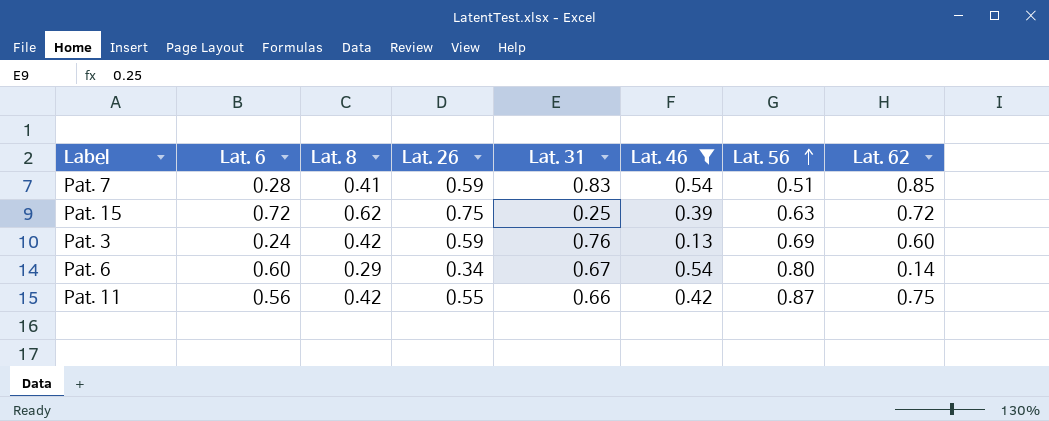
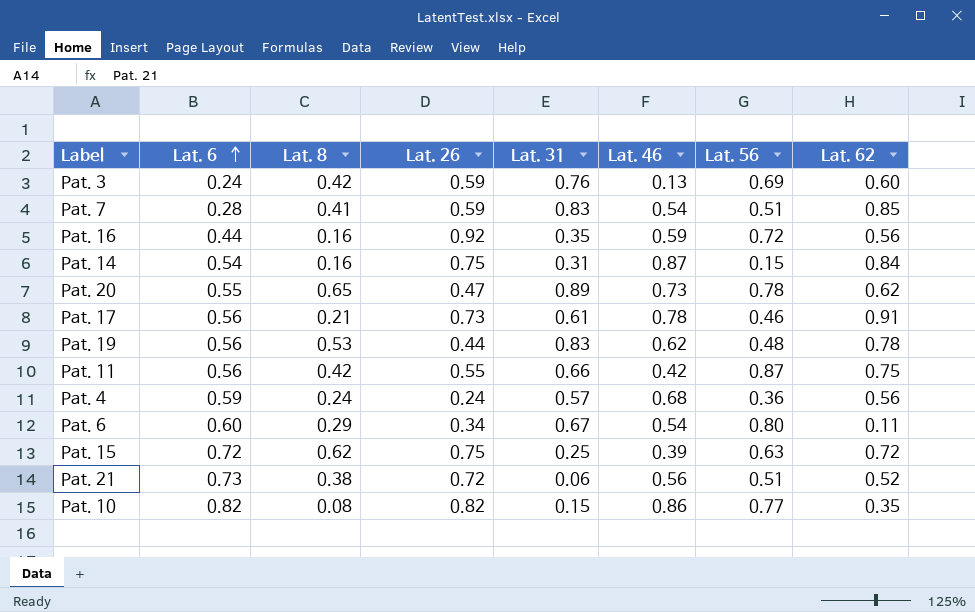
filter: Lat. 46 <= 0.54 -> none
row order: Lat. 56 ascending -> Lat. 6 ascending
Pat. 6 | Lat. 62: 0.14 -> 0.11

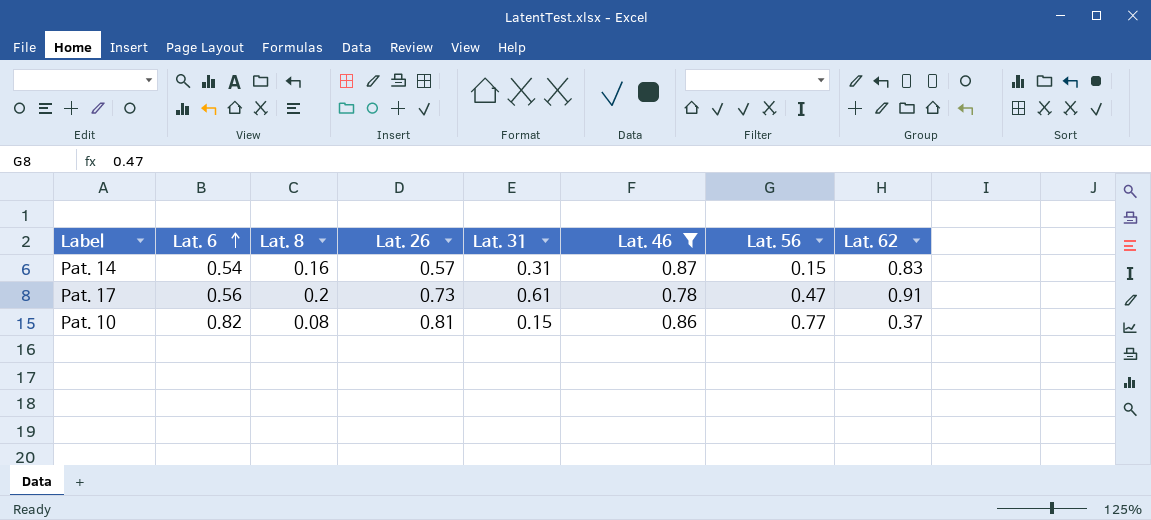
filter: none -> Lat. 46 >= 0.78
Pat. 14 | Lat. 26: 0.75 -> 0.57
Pat. 14 | Lat. 62: 0.84 -> 0.83
Pat. 17 | Lat. 8: 0.21 -> 0.2
Pat. 17 | Lat. 56: 0.46 -> 0.47
Pat. 10 | Lat. 26: 0.82 -> 0.81
Pat. 10 | Lat. 62: 0.35 -> 0.37

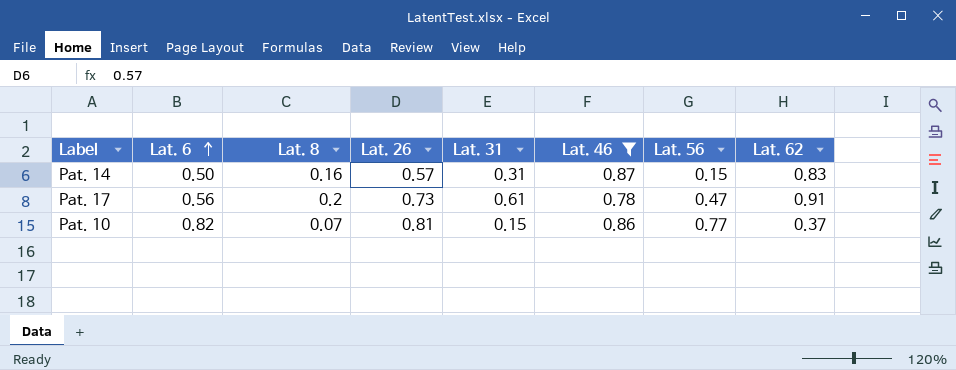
Pat. 14 | Lat. 6: 0.54 -> 0.50
Pat. 10 | Lat. 8: 0.08 -> 0.07

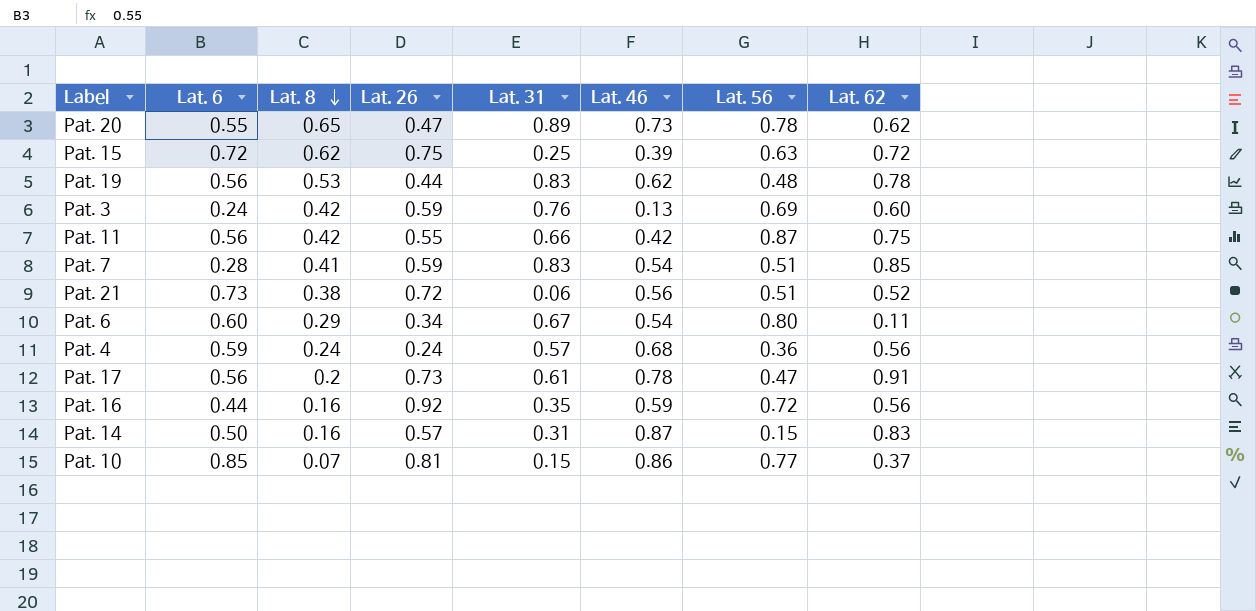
filter: Lat. 46 >= 0.78 -> none
row order: Lat. 6 ascending -> Lat. 8 descending
Pat. 10 | Lat. 6: 0.82 -> 0.85

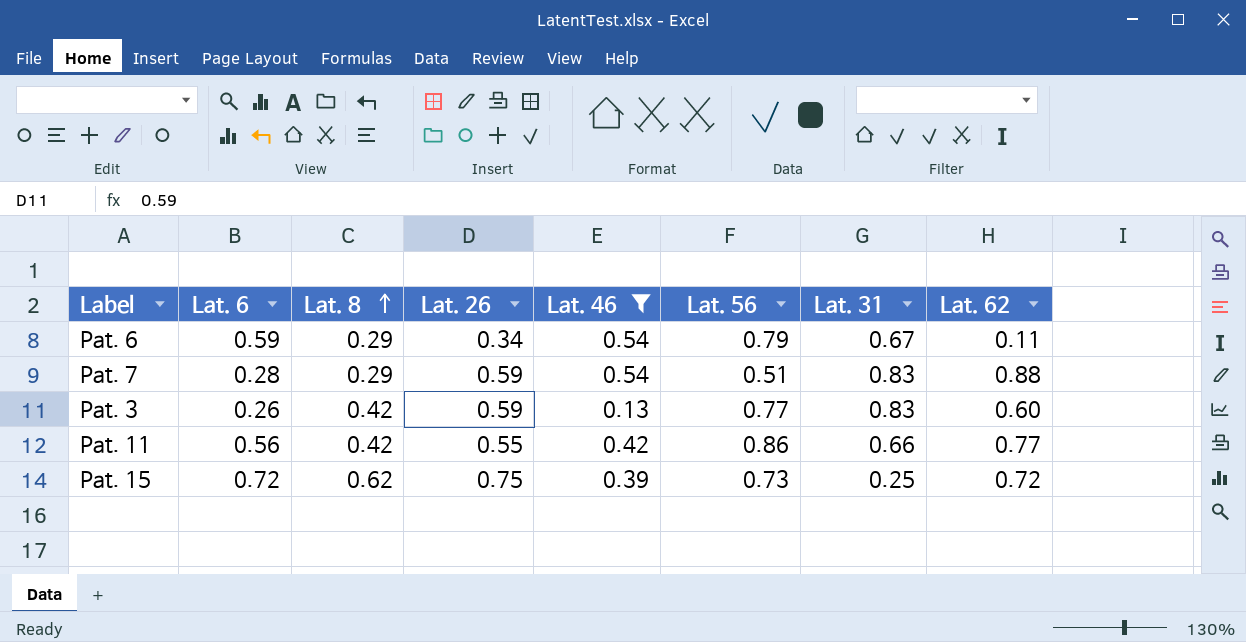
filter: none -> Lat. 46 <= 0.54
row order: Lat. 8 descending -> Lat. 8 ascending
column Lat. 31 | position: 5 -> 7
Pat. 6 | Lat. 6: 0.60 -> 0.59
Pat. 6 | Lat. 56: 0.80 -> 0.79
Pat. 7 | Lat. 8: 0.41 -> 0.29
Pat. 7 | Lat. 62: 0.85 -> 0.88
Pat. 3 | Lat. 6: 0.24 -> 0.26
Pat. 3 | Lat. 56: 0.69 -> 0.77
Pat. 3 | Lat. 31: 0.76 -> 0.83
Pat. 11 | Lat. 56: 0.87 -> 0.86
Pat. 11 | Lat. 62: 0.75 -> 0.77
Pat. 15 | Lat. 56: 0.63 -> 0.73

